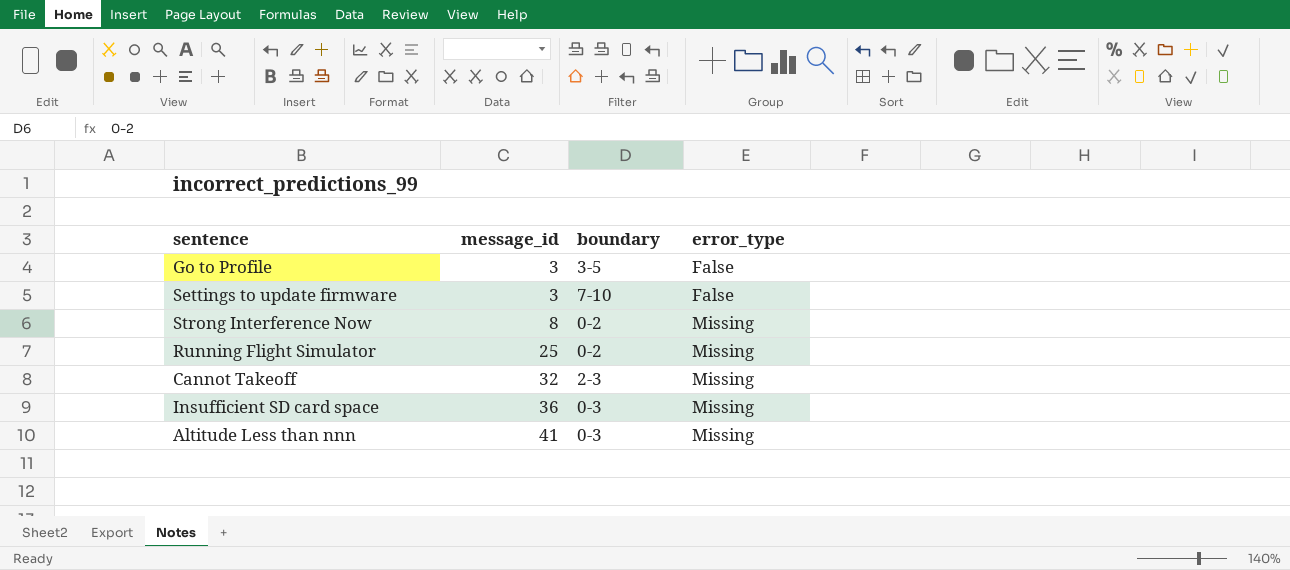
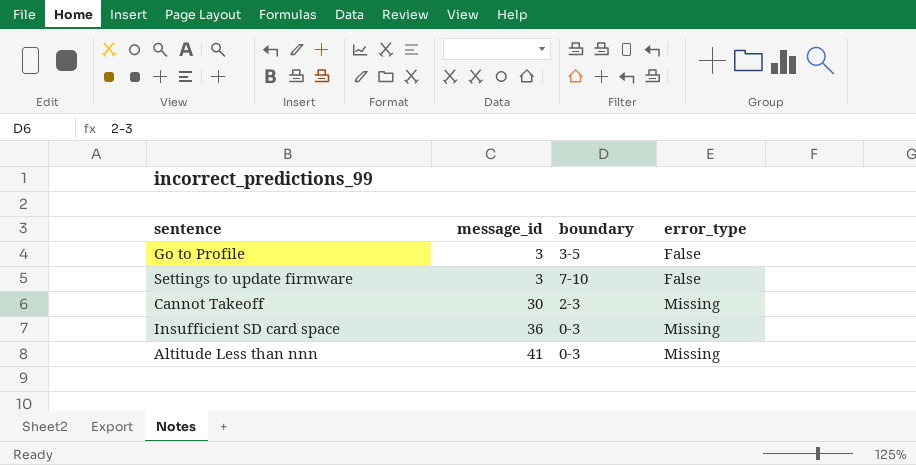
row Strong Interference Now: 8 | 0-2 | Missing -> none
row Running Flight Simulator: 25 | 0-2 | Missing -> none
Cannot Takeoff | message_id: 32 -> 30

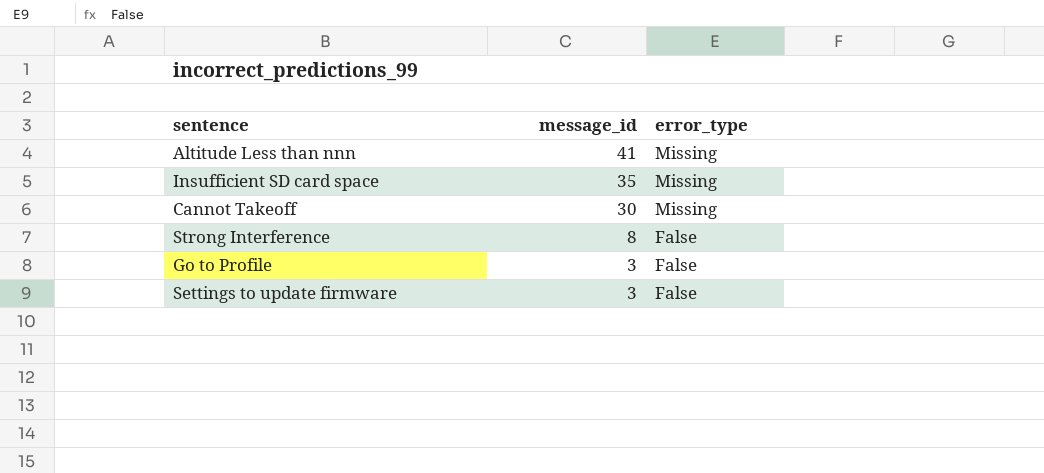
row order: message_id ascending -> message_id descending
column boundary | position: 3 -> none
Insufficient SD card space | message_id: 36 -> 35
row Strong Interference: none -> 8 | False

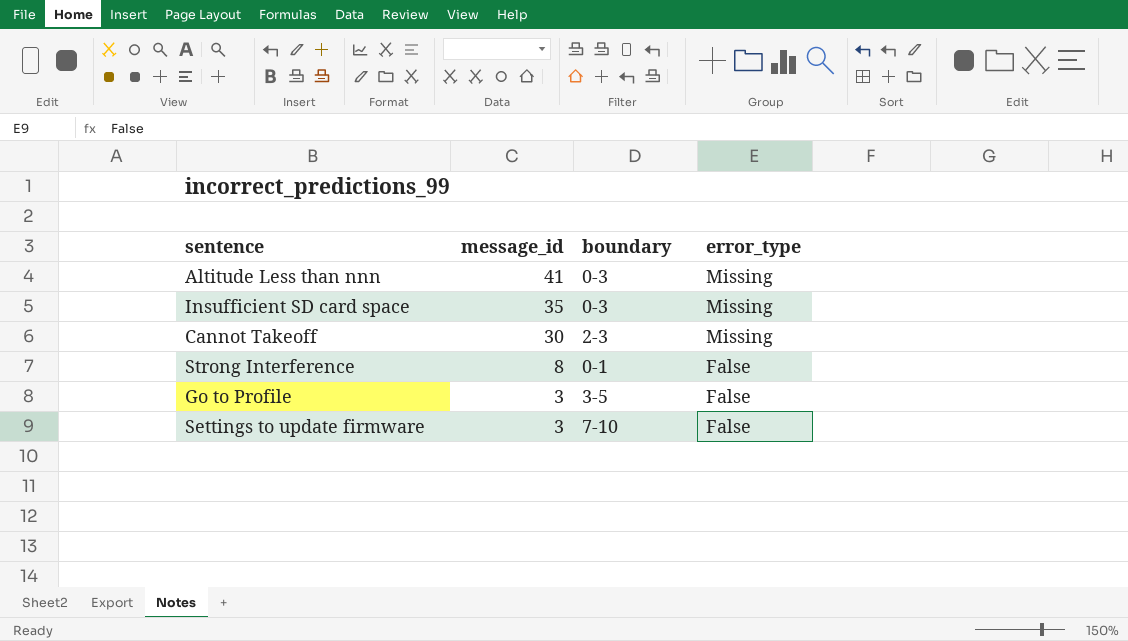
column boundary | position: none -> 3

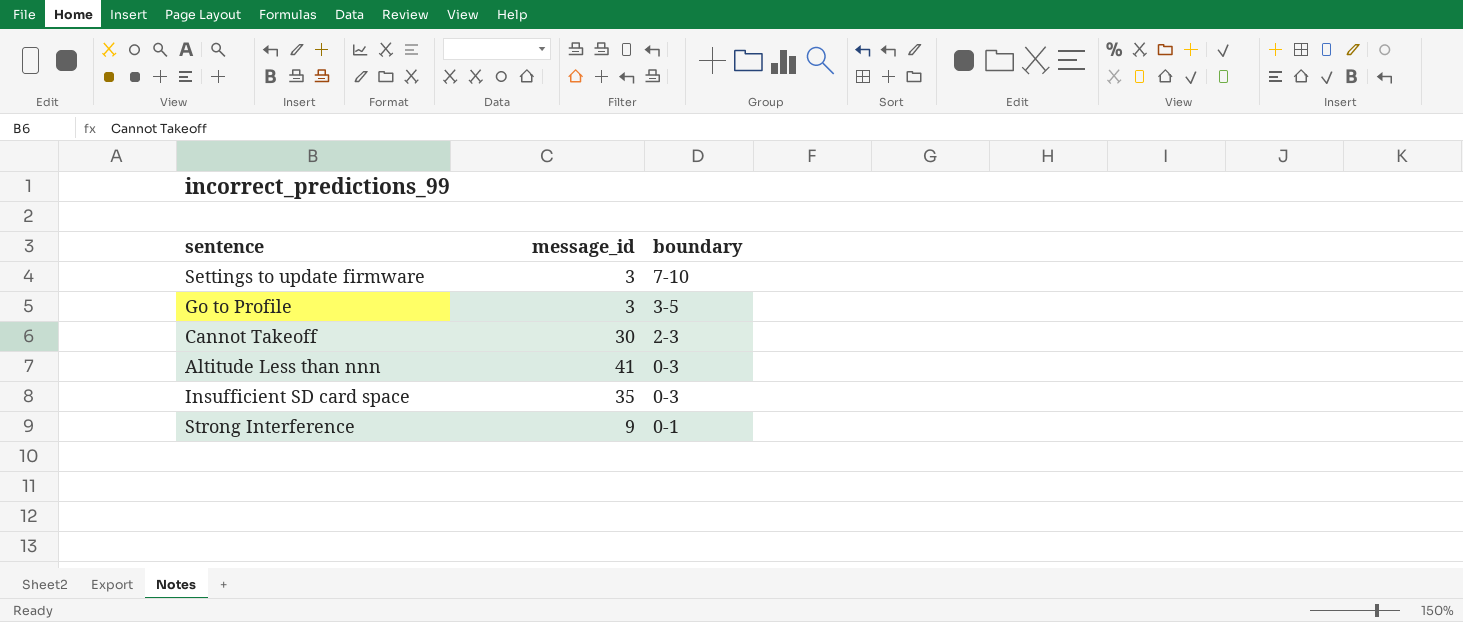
row order: message_id descending -> boundary descending
column error_type | position: 4 -> none
Strong Interference | message_id: 8 -> 9

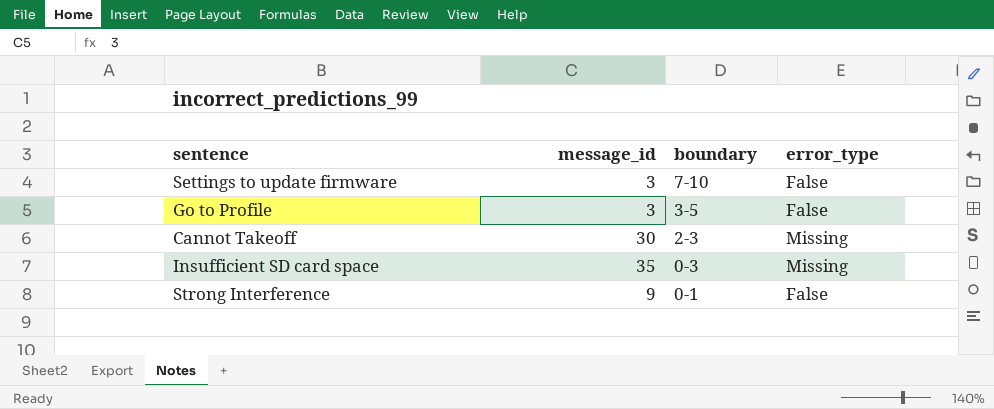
column error_type | position: none -> 4
row Altitude Less than nnn: 41 | 0-3 -> none

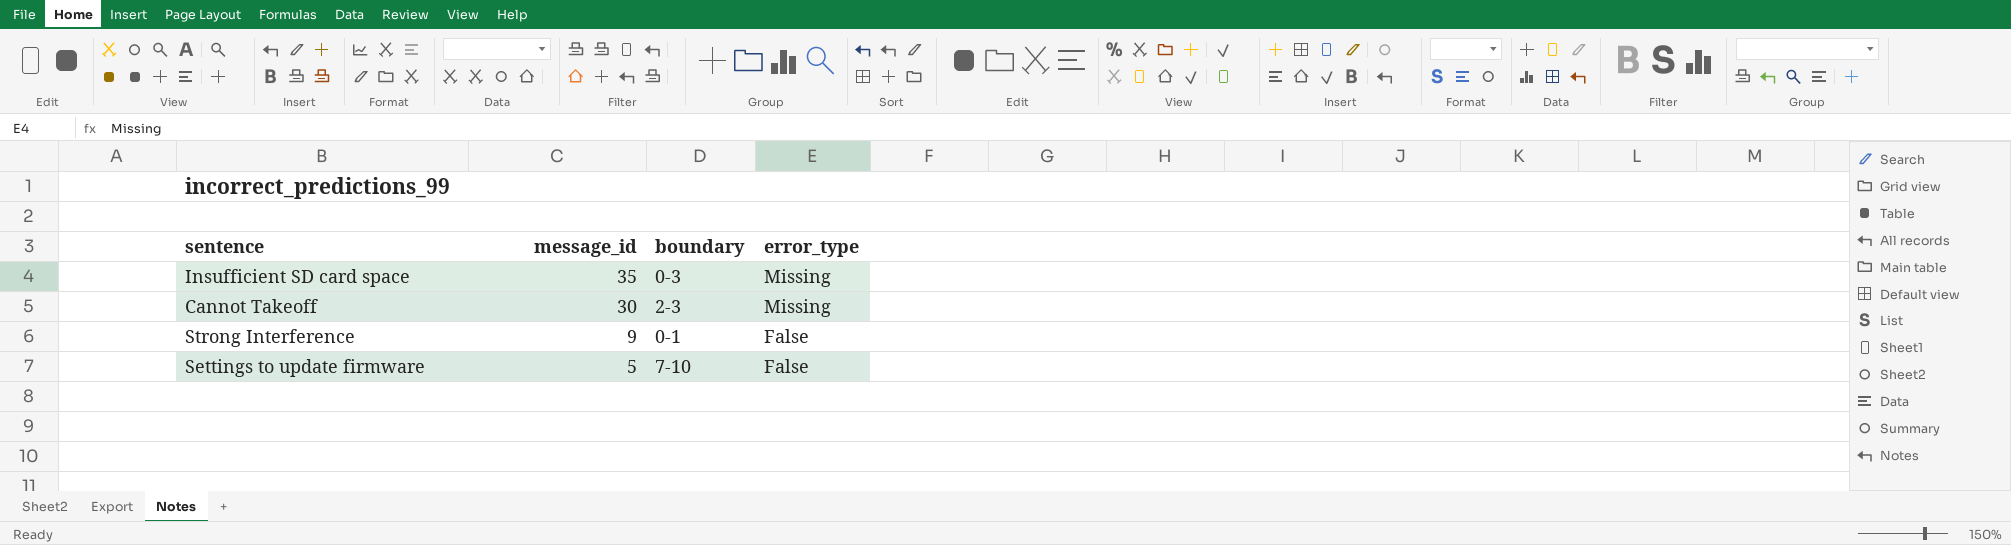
row order: boundary descending -> message_id descending
row Go to Profile: 3 | 3-5 | False -> none
Settings to update firmware | message_id: 3 -> 5

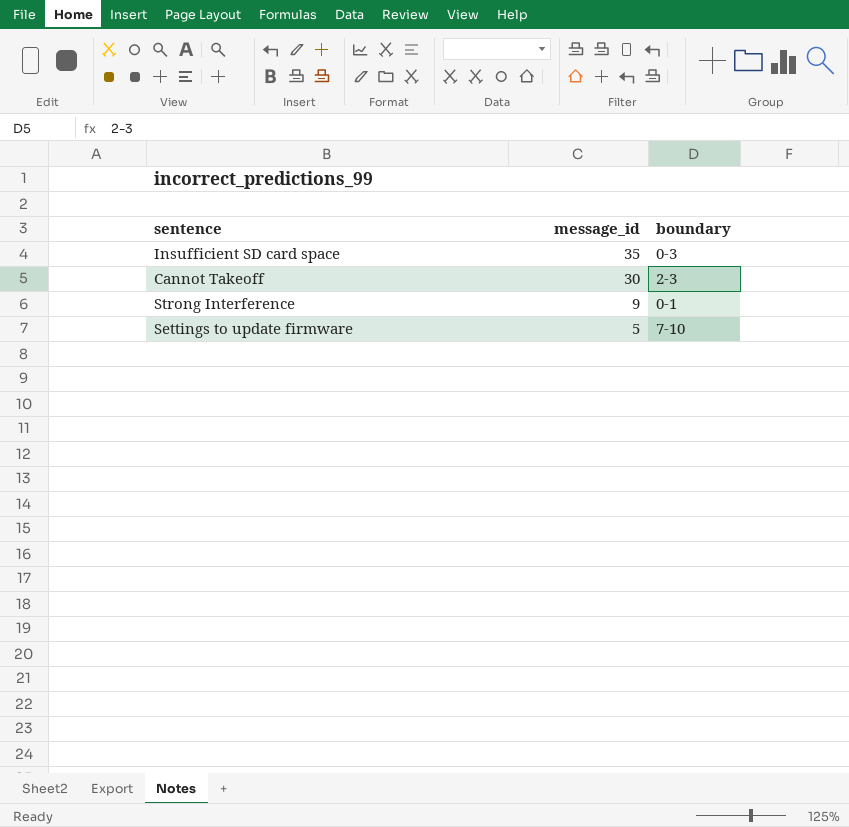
column error_type | position: 4 -> none

